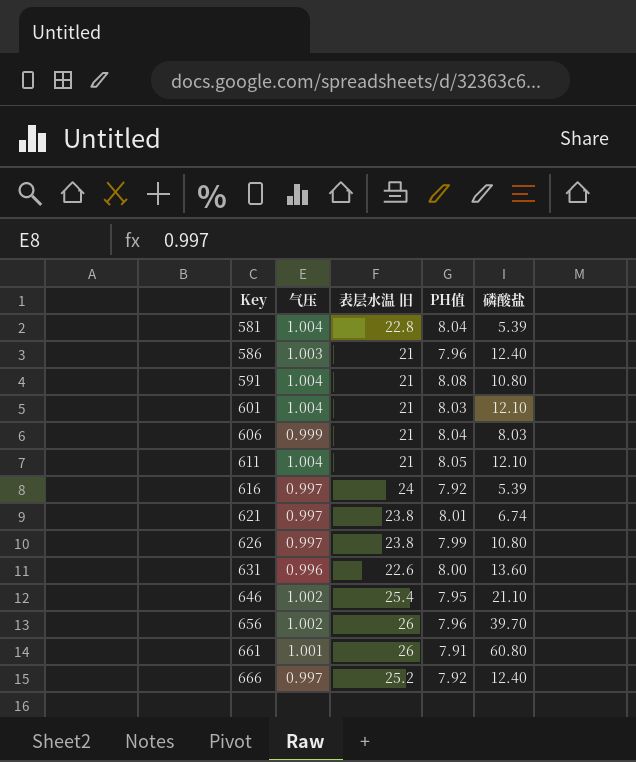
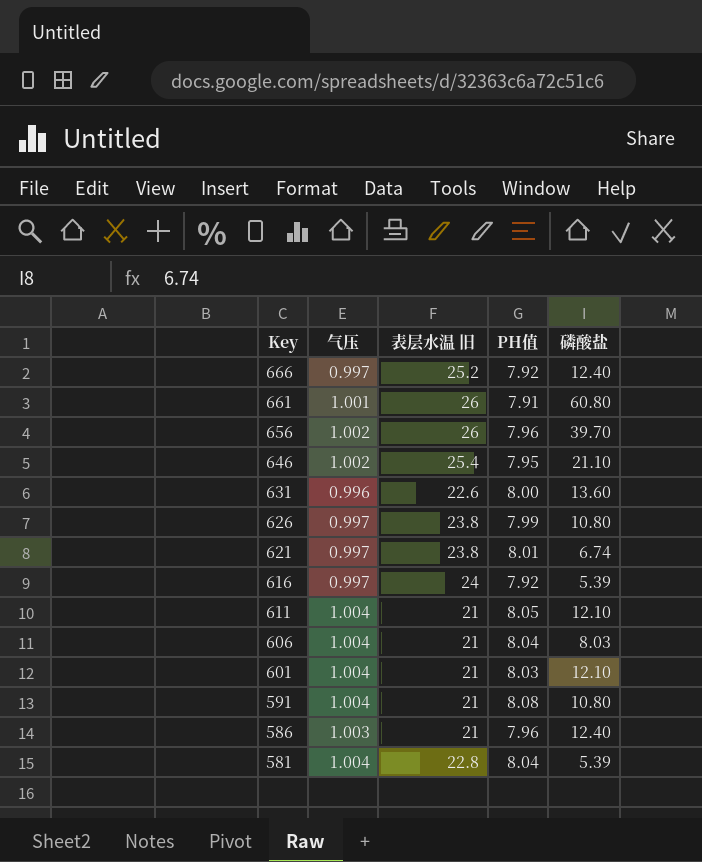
row order: Key ascending -> Key descending
606 | 气压: 0.999 -> 1.004

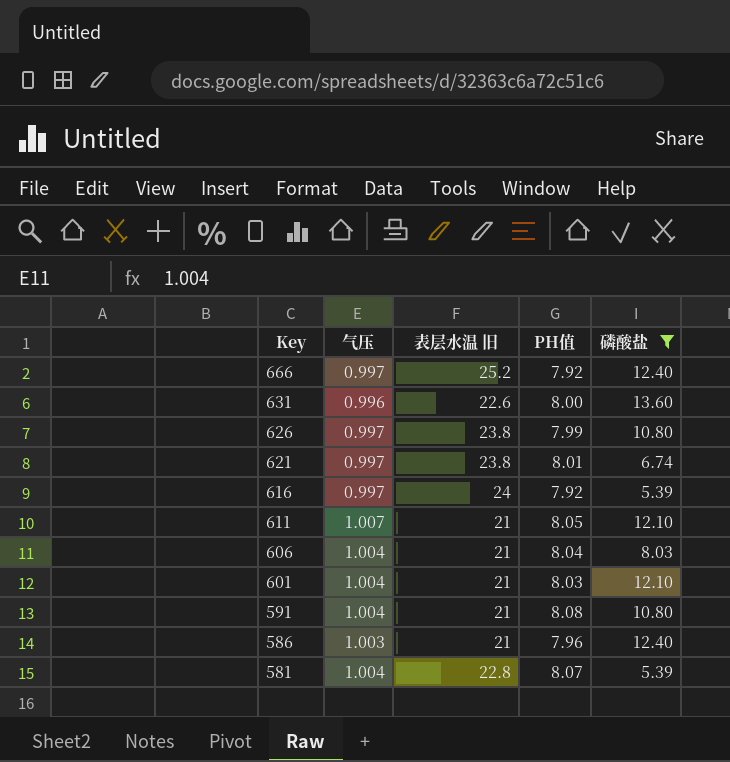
filter: none -> 磷酸盐 <= 13.60
611 | 气压: 1.004 -> 1.007
581 | PH值: 8.04 -> 8.07

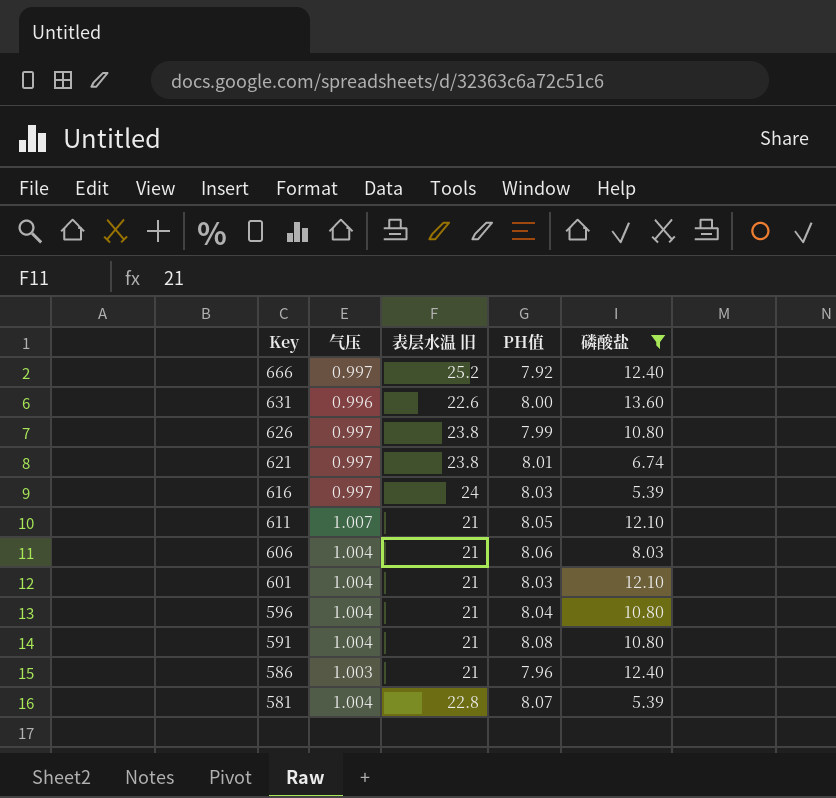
616 | PH值: 7.92 -> 8.03
606 | PH值: 8.04 -> 8.06
row 596: none -> 1.004 | 21 | 8.04 | 10.80

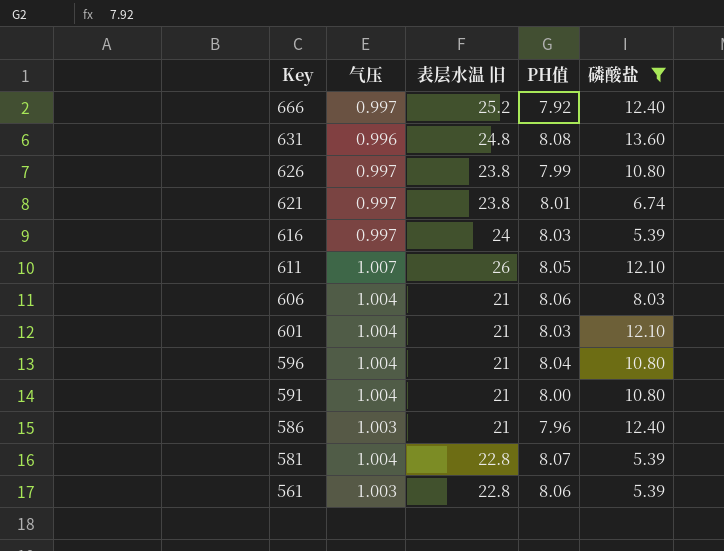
631 | 表层水温 旧: 22.6 -> 24.8
631 | PH值: 8.00 -> 8.08
611 | 表层水温 旧: 21 -> 26
591 | PH值: 8.08 -> 8.00
row 561: none -> 1.003 | 22.8 | 8.06 | 5.39

